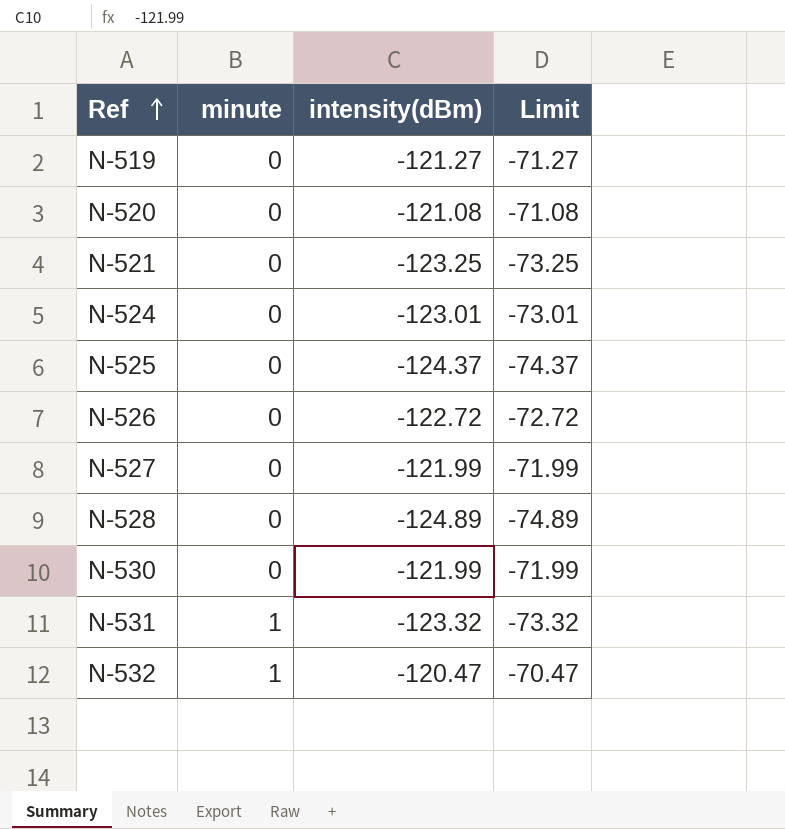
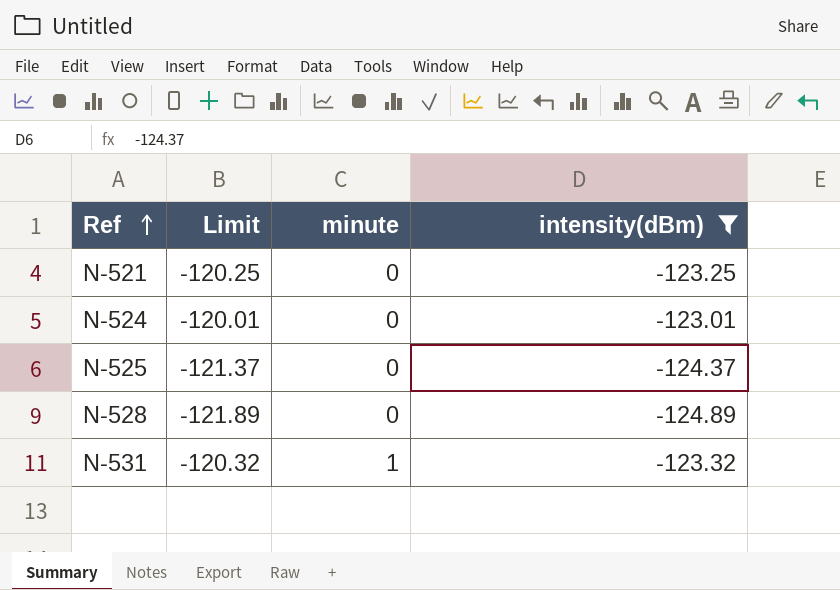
filter: none -> intensity(dBm) <= -123.01
column Limit | formula: [intensity(dBm)] + 50 -> [intensity(dBm)] + 3
column Limit | position: 4 -> 2

